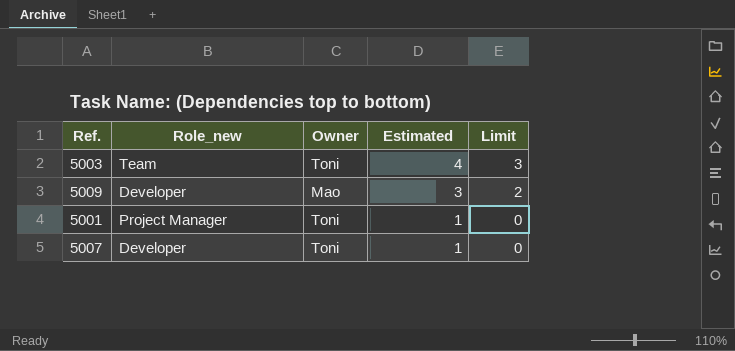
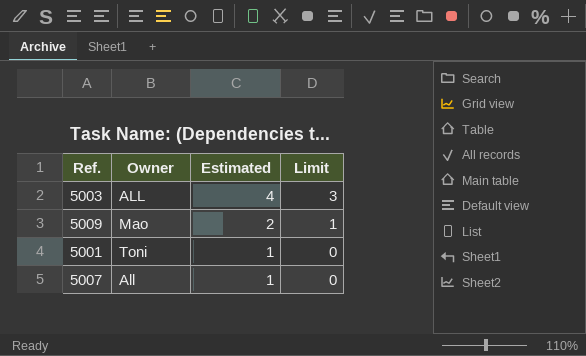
column Role_new | position: 2 -> none
5003 | Owner: Toni -> ALL
5009 | Estimated: 3 -> 2
5009 | Limit: 2 -> 1
5007 | Owner: Toni -> All

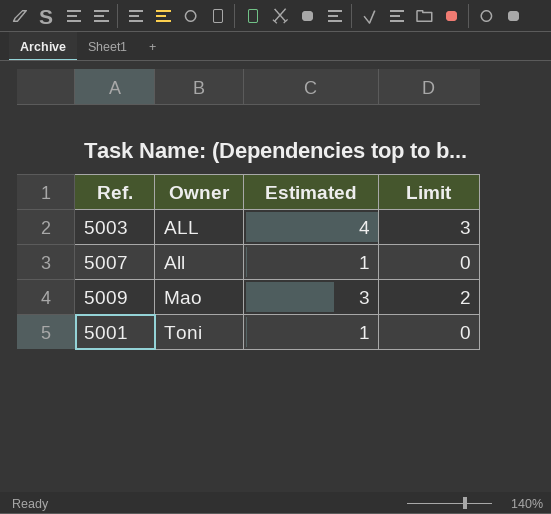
row order: Estimated descending -> Owner ascending
5009 | Estimated: 2 -> 3
5009 | Limit: 1 -> 2

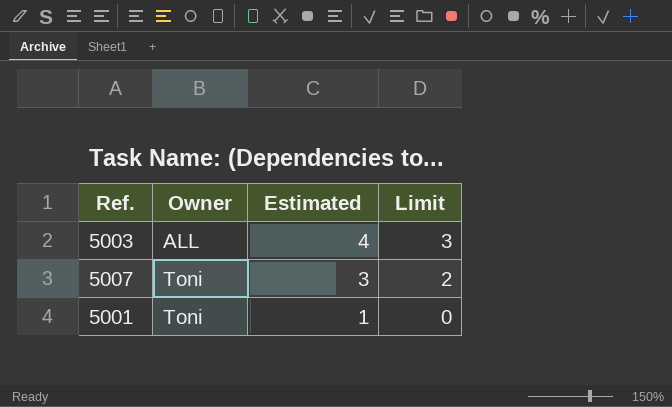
row 5009: Mao | 3 | 2 -> none
5007 | Owner: All -> Toni
5007 | Estimated: 1 -> 3
5007 | Limit: 0 -> 2

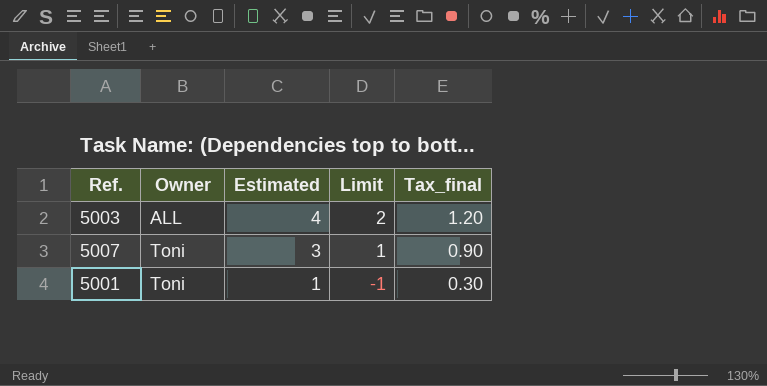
column Limit | formula: [Estimated] - 1 -> [Estimated] - 2
column Tax_final | formula: none -> [Estimated] * 0.3

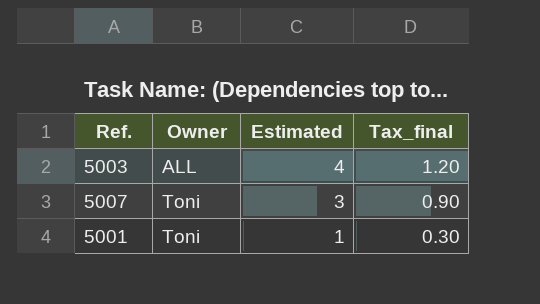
column Limit | formula: [Estimated] - 2 -> none

